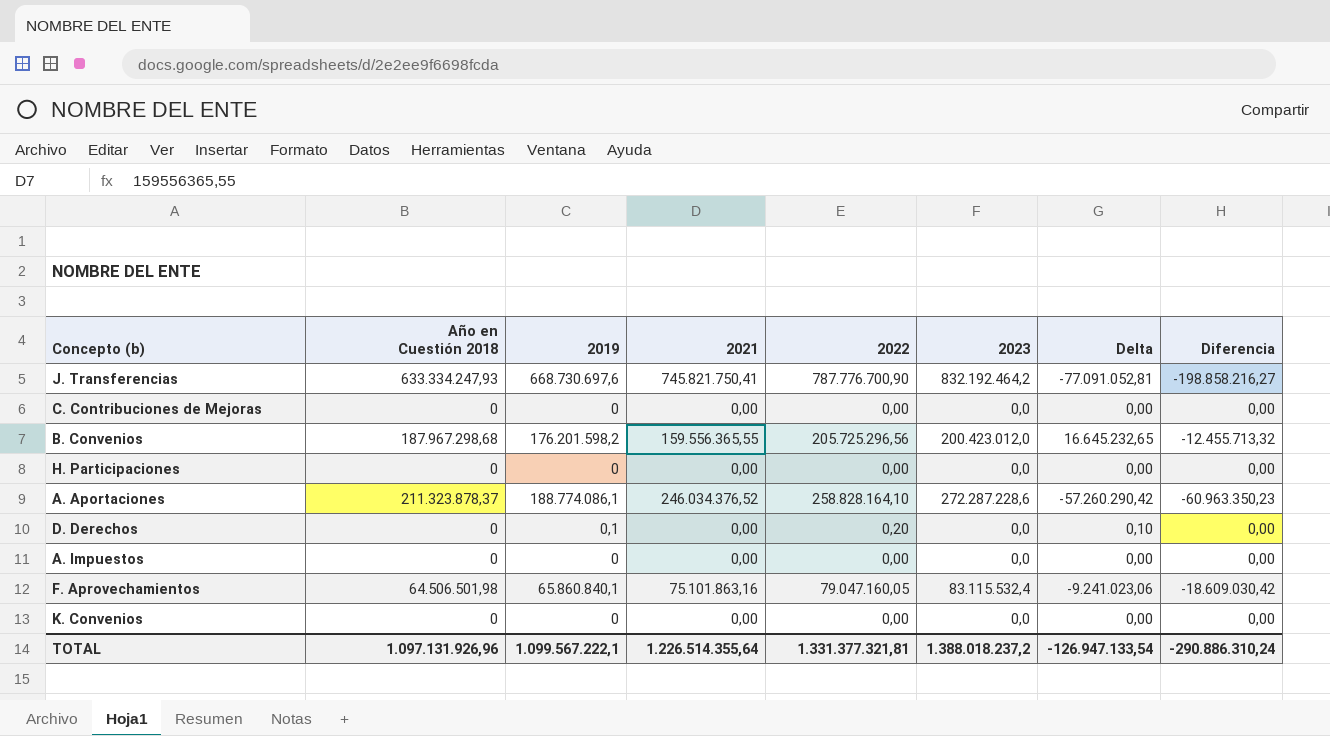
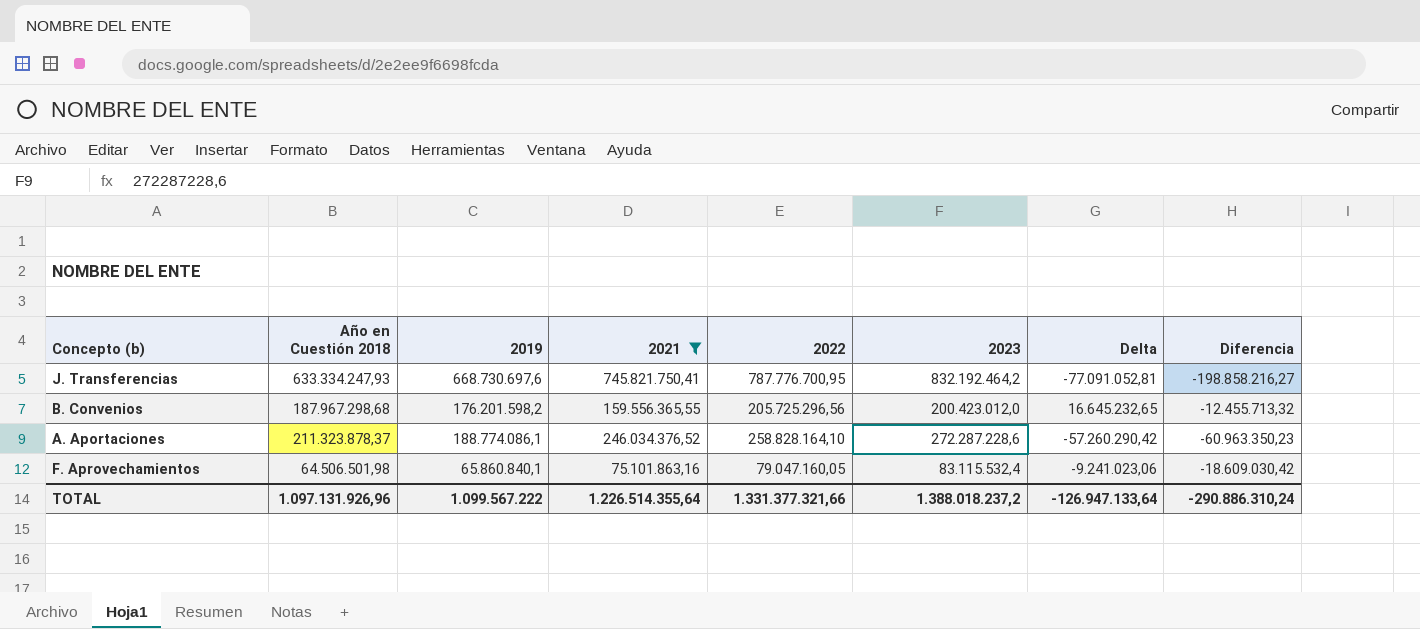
filter: none -> 2021 != 0,00
J. Transferencias | 2022: 787.776.700,90 -> 787.776.700,95
TOTAL | 2019: 1.099.567.222,1 -> 1.099.567.222
TOTAL | 2022: 1.331.377.321,81 -> 1.331.377.321,66
TOTAL | Delta: -126.947.133,54 -> -126.947.133,64

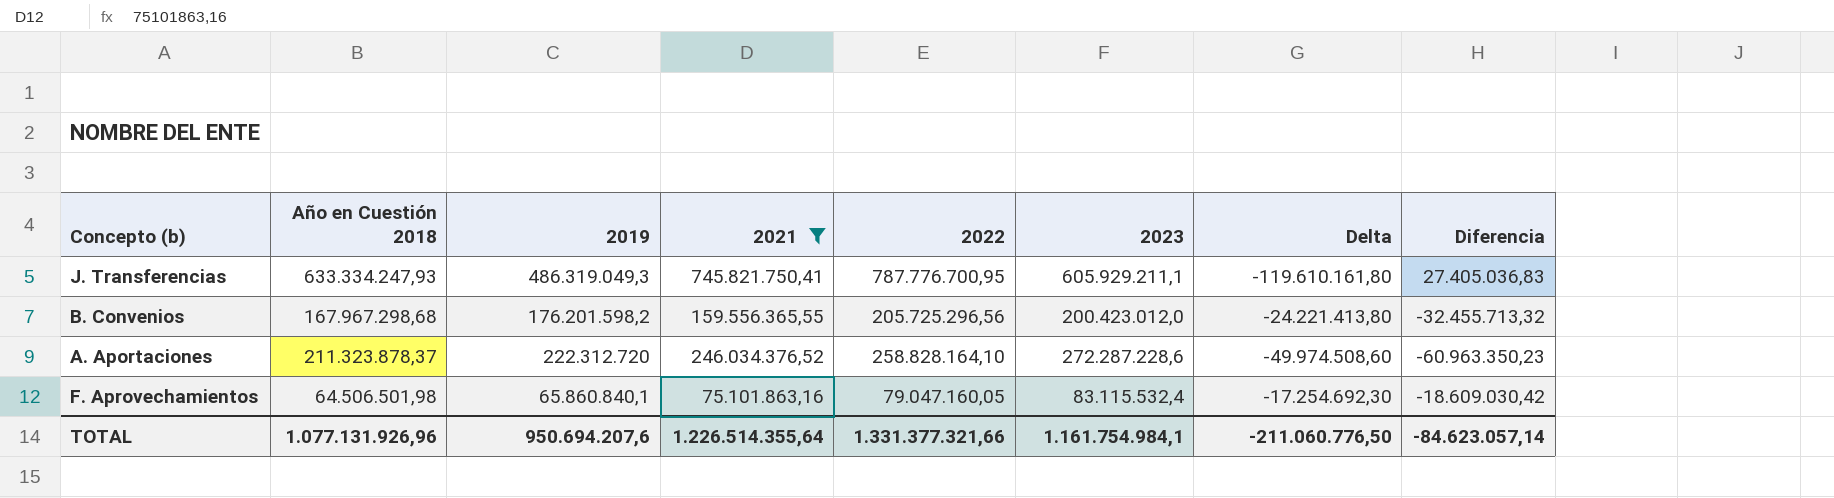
column Delta | formula: [2019] - [2021] -> [2019] - [2023]
J. Transferencias | 2019: 668.730.697,6 -> 486.319.049,3
J. Transferencias | 2023: 832.192.464,2 -> 605.929.211,1
J. Transferencias | Diferencia: -198.858.216,27 -> 27.405.036,83
B. Convenios | Año en Cuestión 2018: 187.967.298,68 -> 167.967.298,68
B. Convenios | Diferencia: -12.455.713,32 -> -32.455.713,32
A. Aportaciones | 2019: 188.774.086,1 -> 222.312.720
TOTAL | Año en Cuestión 2018: 1.097.131.926,96 -> 1.077.131.926,96
TOTAL | 2019: 1.099.567.222 -> 950.694.207,6
TOTAL | 2023: 1.388.018.237,2 -> 1.161.754.984,1
TOTAL | Delta: -126.947.133,64 -> -211.060.776,50
TOTAL | Diferencia: -290.886.310,24 -> -84.623.057,14

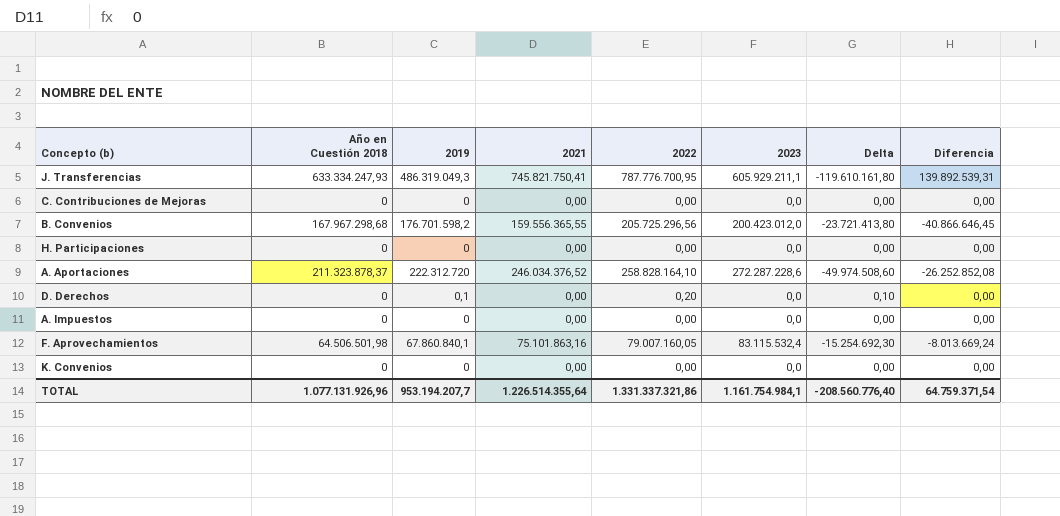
filter: 2021 != 0,00 -> none
column Diferencia | formula: [Año en Cuestión 2018] - [2023] -> [2021] - [2023]
B. Convenios | 2019: 176.201.598,2 -> 176.701.598,2
B. Convenios | Delta: -24.221.413,80 -> -23.721.413,80
F. Aprovechamientos | 2019: 65.860.840,1 -> 67.860.840,1
F. Aprovechamientos | 2022: 79.047.160,05 -> 79.007.160,05
F. Aprovechamientos | Delta: -17.254.692,30 -> -15.254.692,30
TOTAL | 2019: 950.694.207,6 -> 953.194.207,7
TOTAL | 2022: 1.331.377.321,66 -> 1.331.337.321,86
TOTAL | Delta: -211.060.776,50 -> -208.560.776,40
TOTAL | Diferencia: -84.623.057,14 -> 64.759.371,54

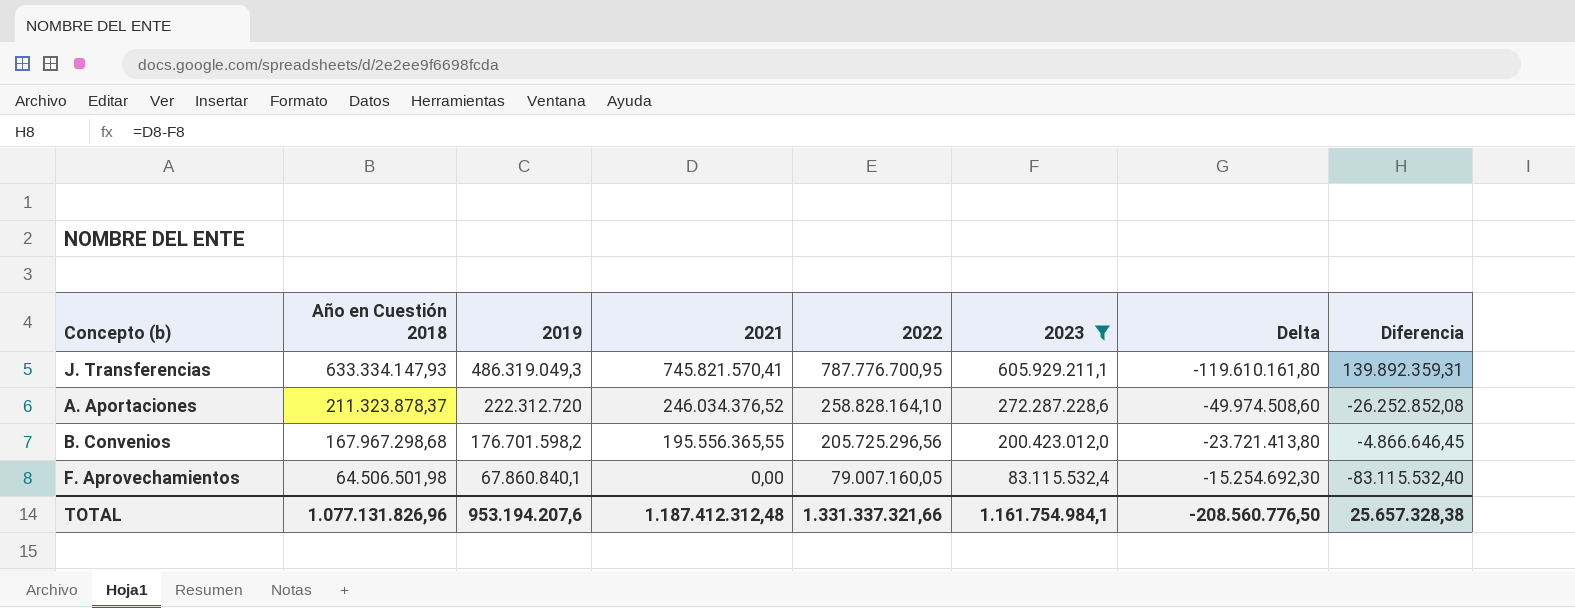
filter: none -> 2023 != 0,0
row order: none -> Año en Cuestión 2018 descending
J. Transferencias | Año en Cuestión 2018: 633.334.247,93 -> 633.334.147,93
J. Transferencias | 2021: 745.821.750,41 -> 745.821.570,41
J. Transferencias | Diferencia: 139.892.539,31 -> 139.892.359,31
B. Convenios | 2021: 159.556.365,55 -> 195.556.365,55
B. Convenios | Diferencia: -40.866.646,45 -> -4.866.646,45
F. Aprovechamientos | 2021: 75.101.863,16 -> 0,00
F. Aprovechamientos | Diferencia: -8.013.669,24 -> -83.115.532,40
TOTAL | Año en Cuestión 2018: 1.077.131.926,96 -> 1.077.131.826,96
TOTAL | 2019: 953.194.207,7 -> 953.194.207,6
TOTAL | 2021: 1.226.514.355,64 -> 1.187.412.312,48
TOTAL | 2022: 1.331.337.321,86 -> 1.331.337.321,66
TOTAL | Delta: -208.560.776,40 -> -208.560.776,50
TOTAL | Diferencia: 64.759.371,54 -> 25.657.328,38

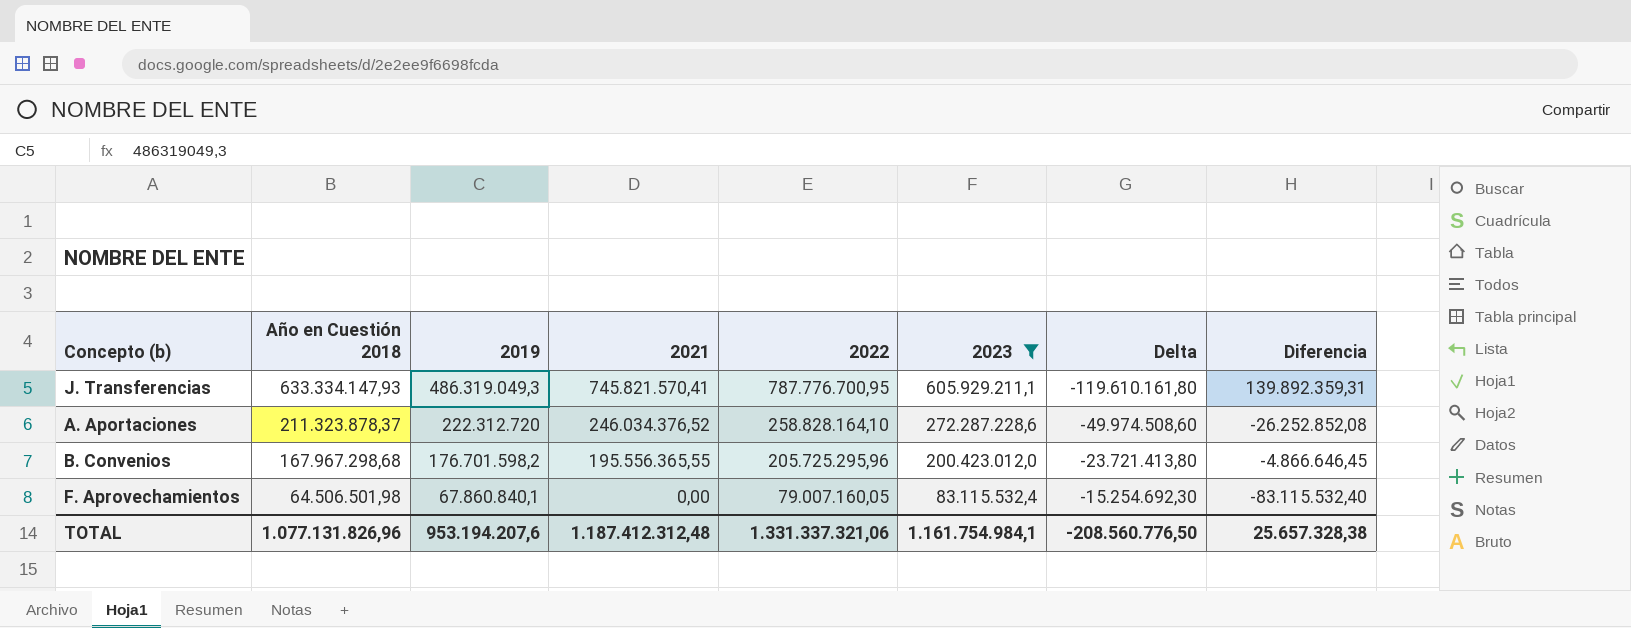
B. Convenios | 2022: 205.725.296,56 -> 205.725.295,96
TOTAL | 2022: 1.331.337.321,66 -> 1.331.337.321,06

